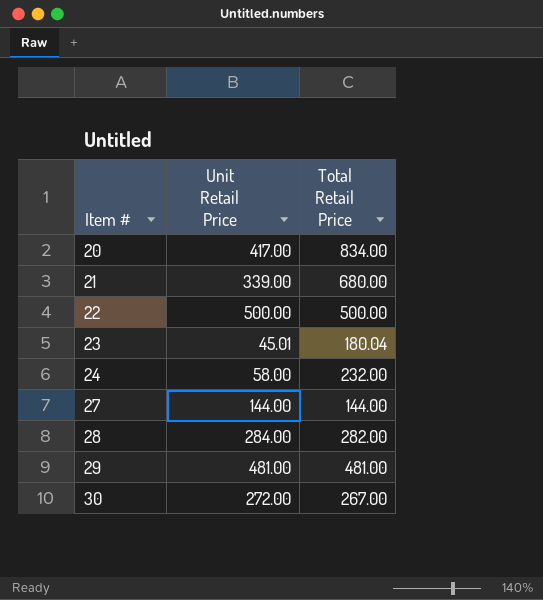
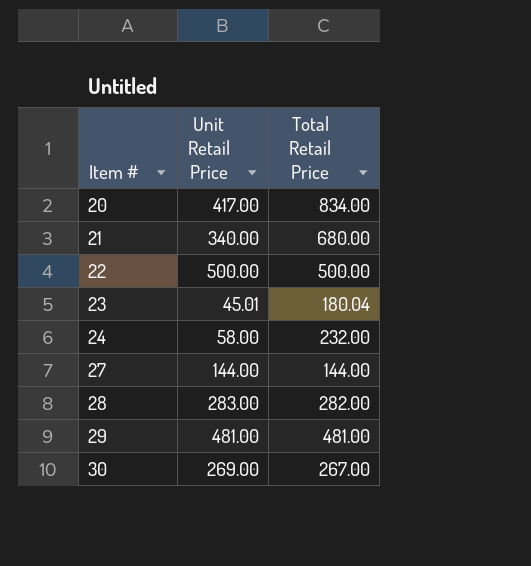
21 | Unit Retail Price: 339.00 -> 340.00
28 | Unit Retail Price: 284.00 -> 283.00
30 | Unit Retail Price: 272.00 -> 269.00

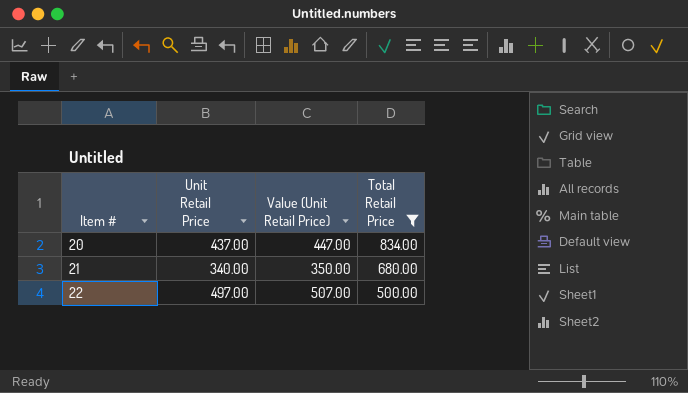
filter: none -> Total Retail Price >= 500.00
column Value (Unit Retail Price) | formula: none -> [Unit Retail Price] + 10
20 | Unit Retail Price: 417.00 -> 437.00
22 | Unit Retail Price: 500.00 -> 497.00

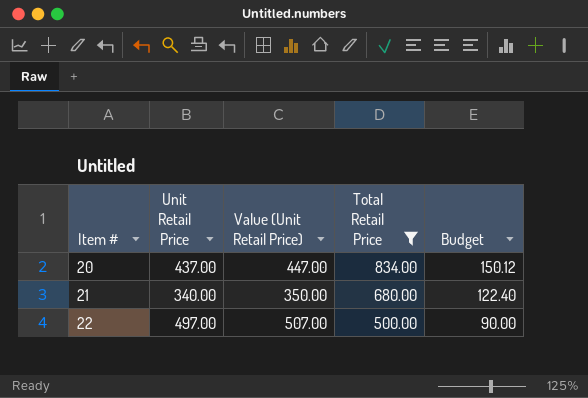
column Budget | formula: none -> [Total Retail Price] * 0.18

